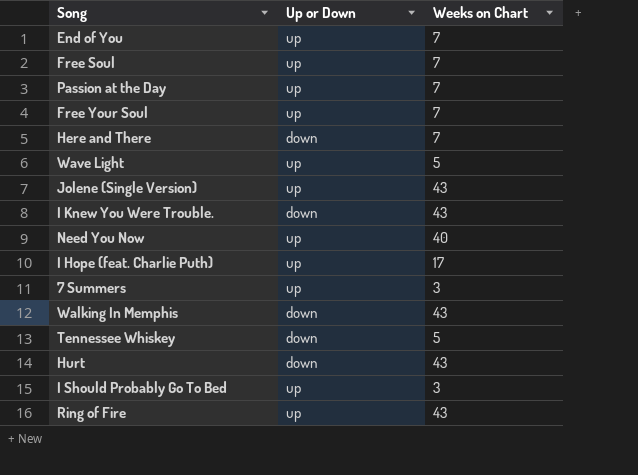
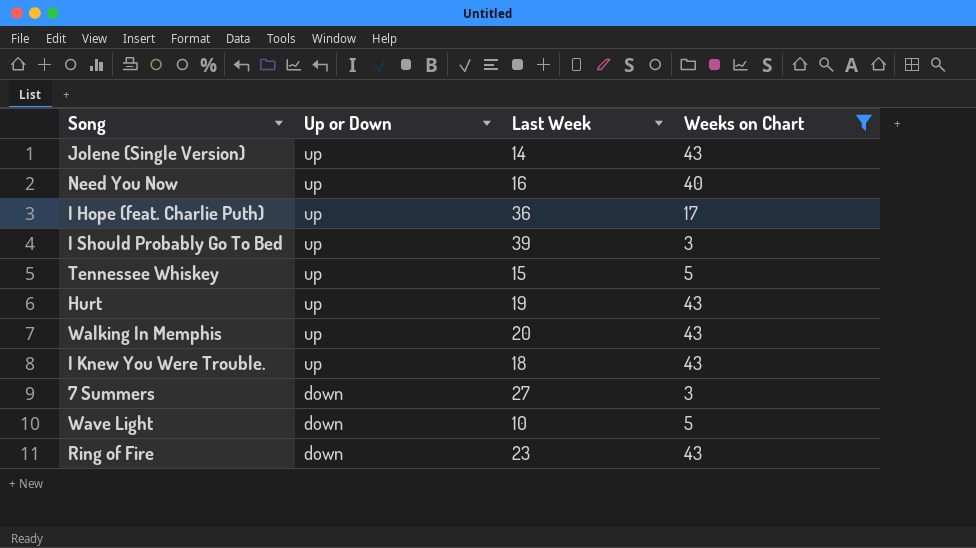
filter: none -> Weeks on Chart != 7
row order: none -> Up or Down descending
column Last Week | position: none -> 3
Tennessee Whiskey | Up or Down: down -> up
Hurt | Up or Down: down -> up
Walking In Memphis | Up or Down: down -> up
I Knew You Were Trouble. | Up or Down: down -> up
7 Summers | Up or Down: up -> down
Wave Light | Up or Down: up -> down
Ring of Fire | Up or Down: up -> down

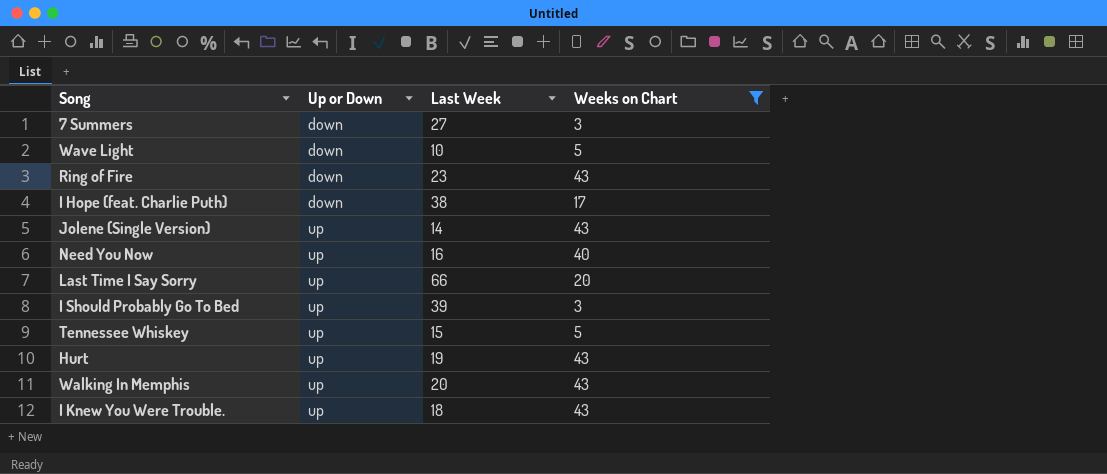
row order: Up or Down descending -> Up or Down ascending
I Hope (feat. Charlie Puth) | Up or Down: up -> down
I Hope (feat. Charlie Puth) | Last Week: 36 -> 38
row Last Time I Say Sorry: none -> up | 66 | 20

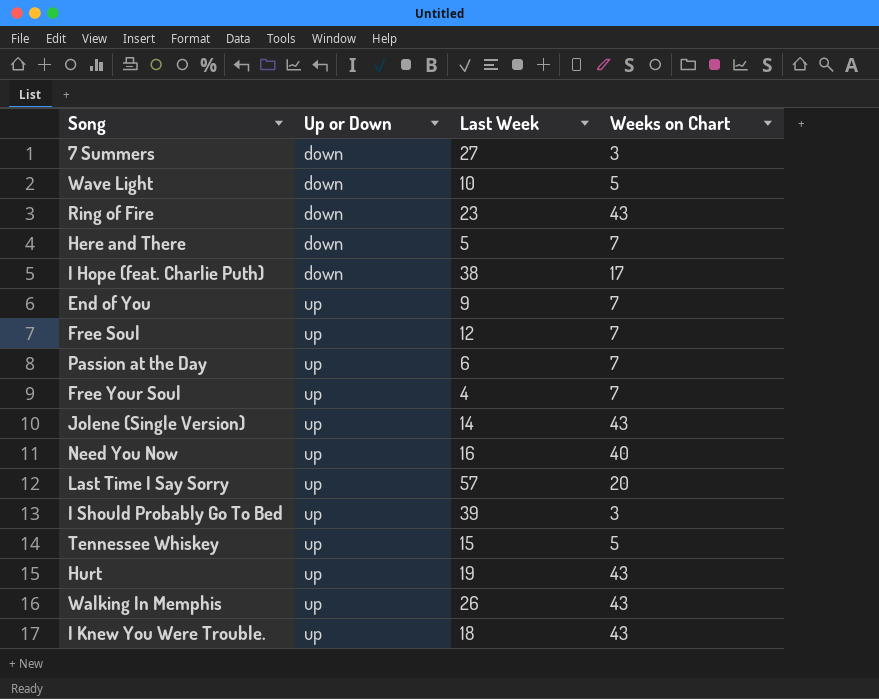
filter: Weeks on Chart != 7 -> none
Last Time I Say Sorry | Last Week: 66 -> 57
Walking In Memphis | Last Week: 20 -> 26

